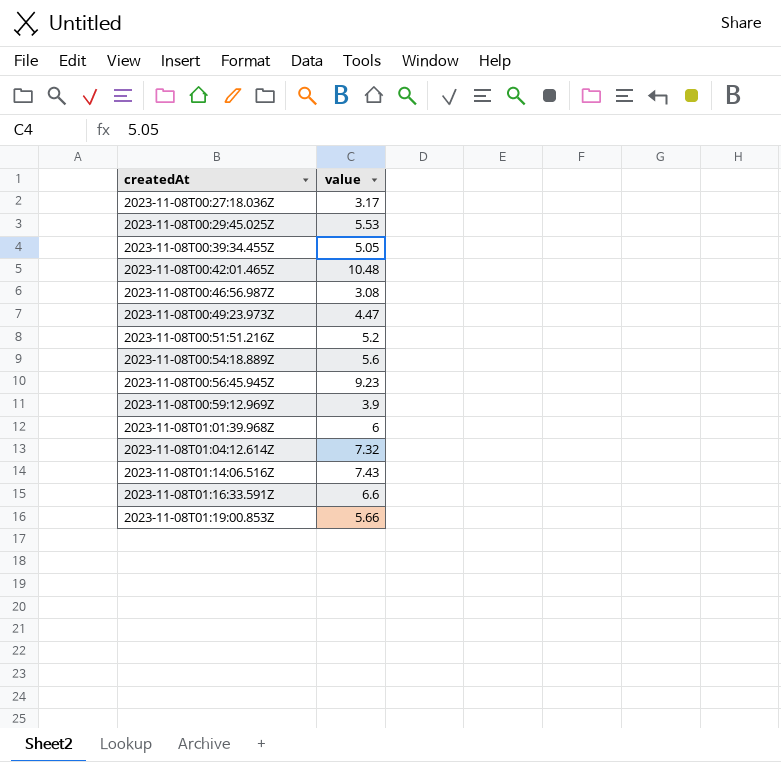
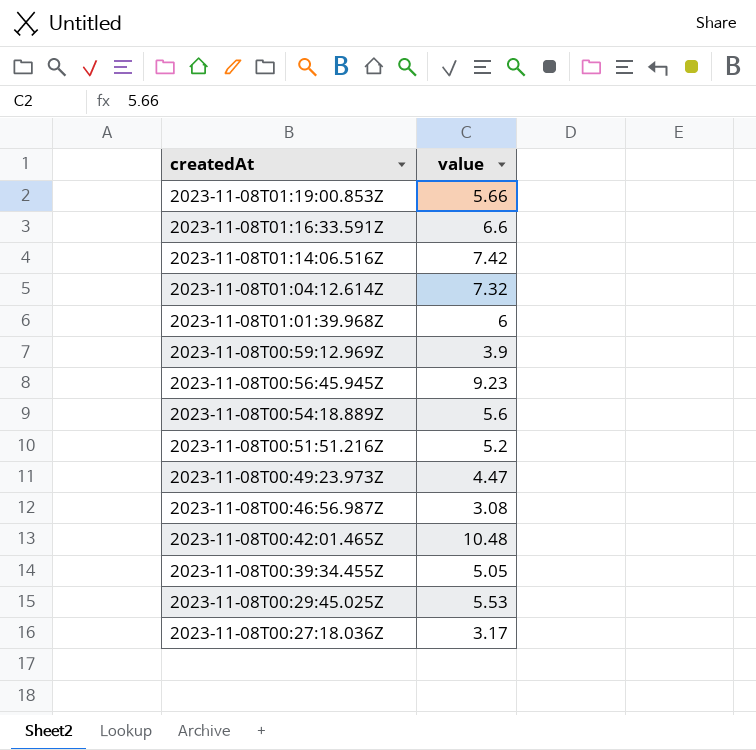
row order: createdAt ascending -> createdAt descending
2023-11-08T01:14:06.516Z | value: 7.43 -> 7.42

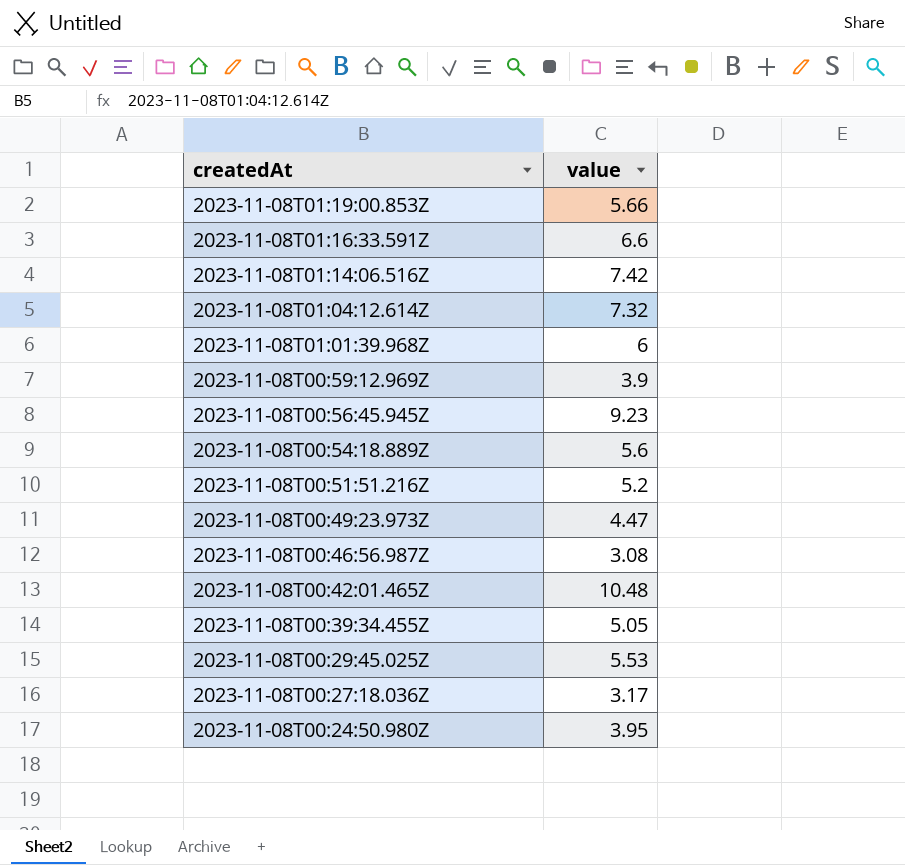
row 2023-11-08T00:24:50.980Z: none -> 3.95

